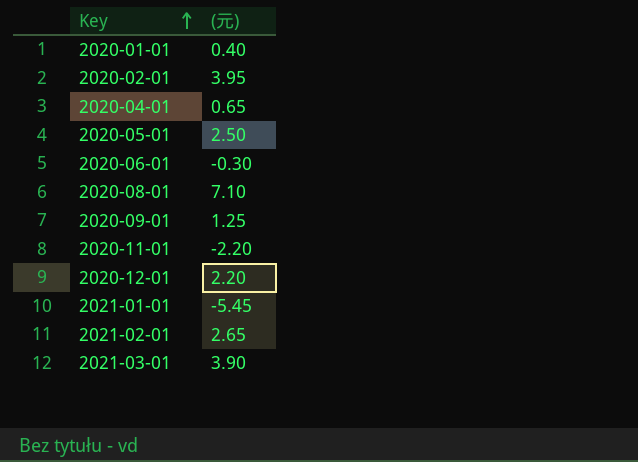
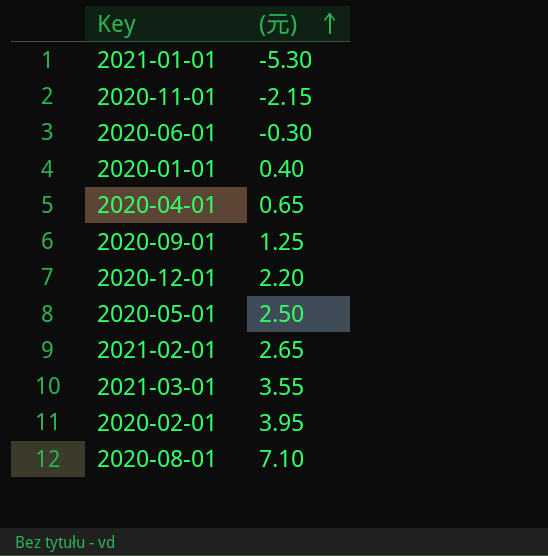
row order: Key ascending -> (元) ascending
2021-01-01 | (元): -5.45 -> -5.30
2020-11-01 | (元): -2.20 -> -2.15
2021-03-01 | (元): 3.90 -> 3.55

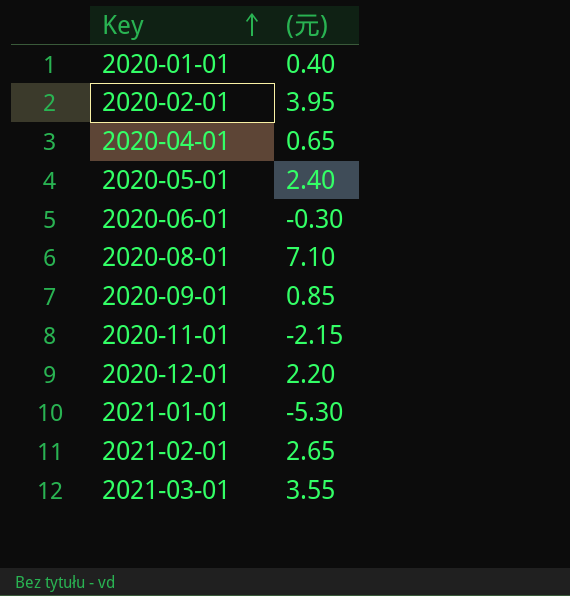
row order: (元) ascending -> Key ascending
2020-05-01 | (元): 2.50 -> 2.40
2020-09-01 | (元): 1.25 -> 0.85

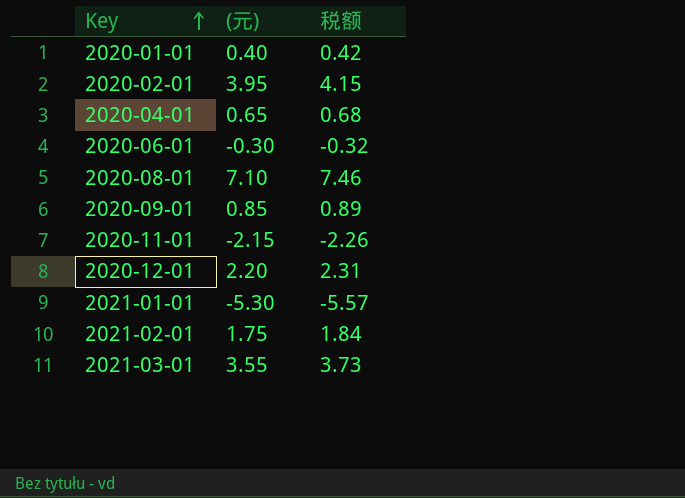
column 税额 | formula: none -> [(元)] * 1.05
row 2020-05-01: 2.40 -> none
2021-02-01 | (元): 2.65 -> 1.75

